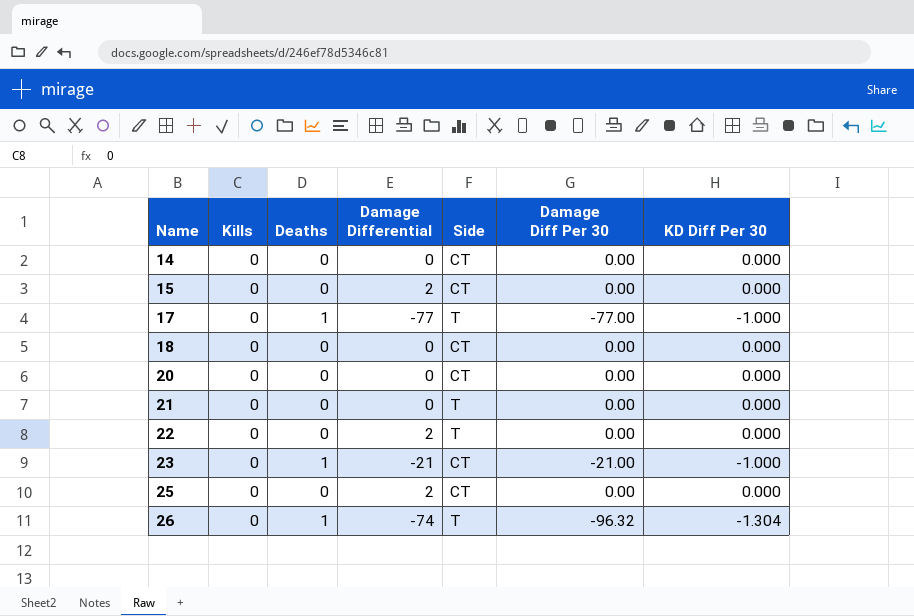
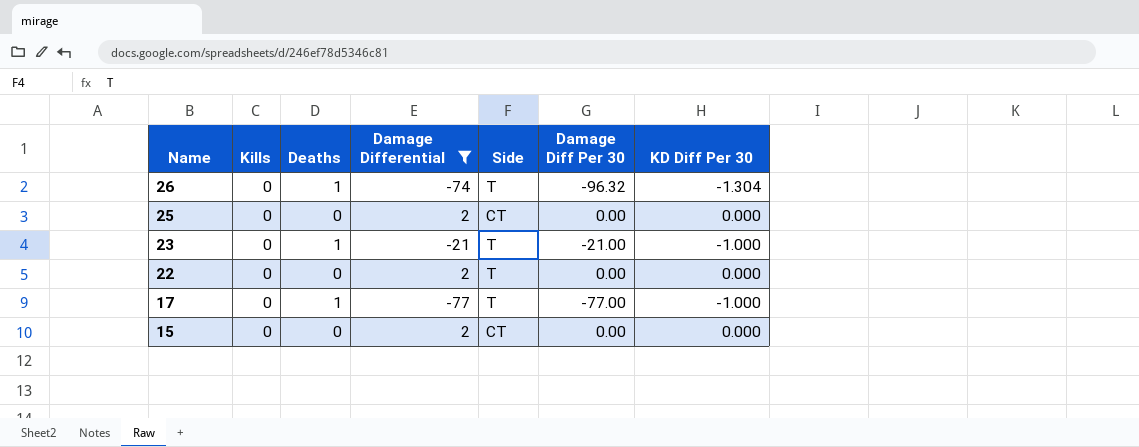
filter: none -> Damage Differential != 0
row order: Name ascending -> Name descending
23 | Side: CT -> T

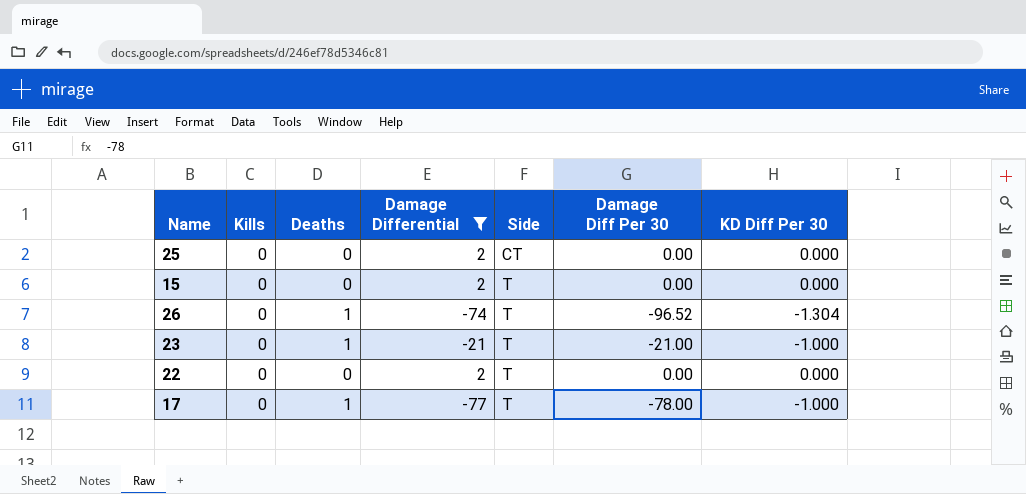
row order: Name descending -> Side ascending
15 | Side: CT -> T
26 | Damage Diff Per 30: -96.32 -> -96.52
17 | Damage Diff Per 30: -77.00 -> -78.00

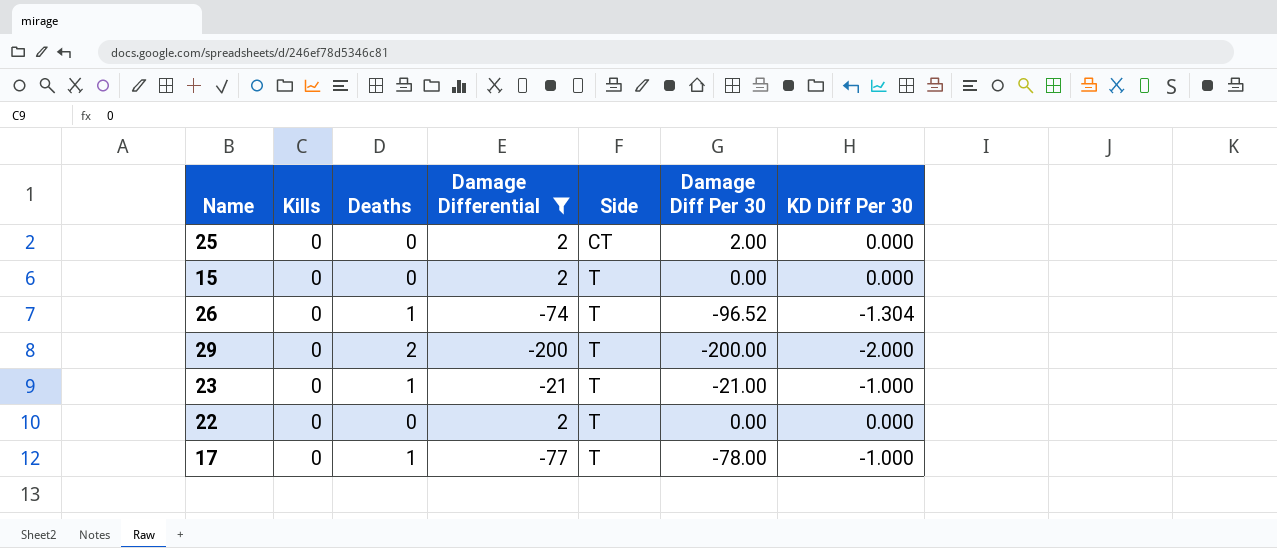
25 | Damage Diff Per 30: 0.00 -> 2.00
row 29: none -> 0 | 2 | -200 | T | -200.00 | -2.000

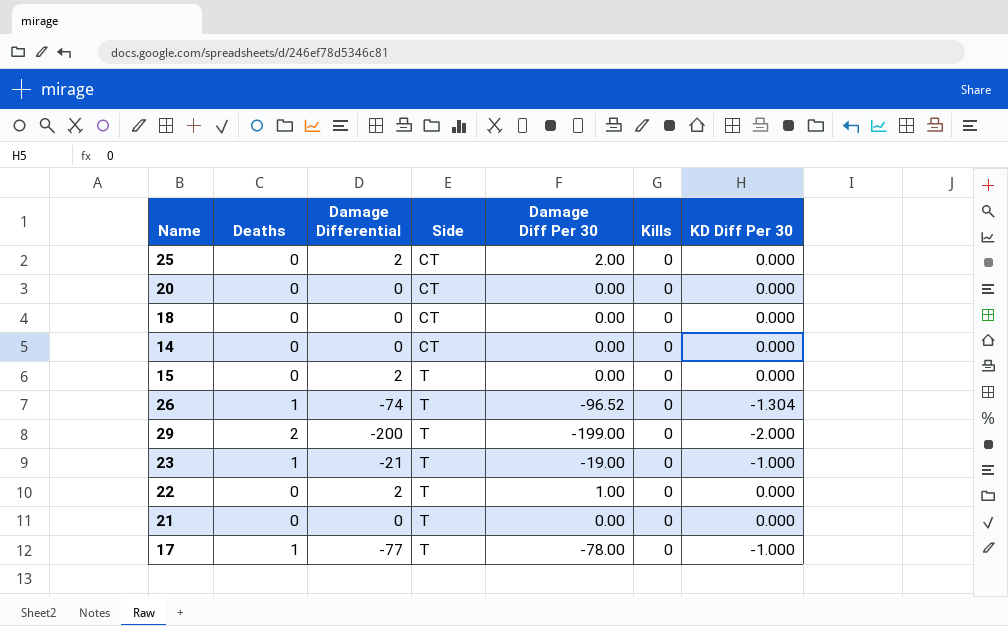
filter: Damage Differential != 0 -> none
column Kills | position: 2 -> 6
29 | Damage Diff Per 30: -200.00 -> -199.00
23 | Damage Diff Per 30: -21.00 -> -19.00
22 | Damage Diff Per 30: 0.00 -> 1.00

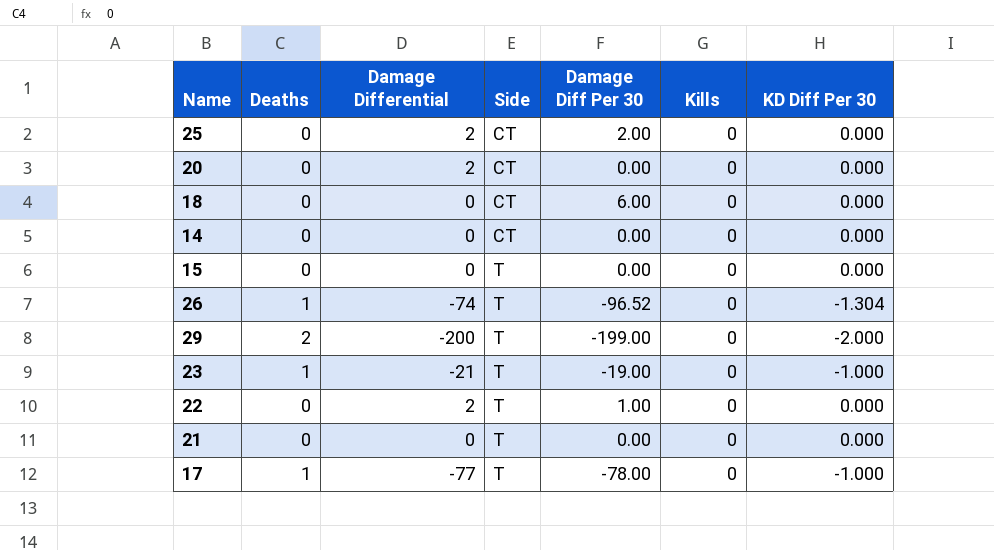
20 | Damage Differential: 0 -> 2
18 | Damage Diff Per 30: 0.00 -> 6.00
15 | Damage Differential: 2 -> 0

